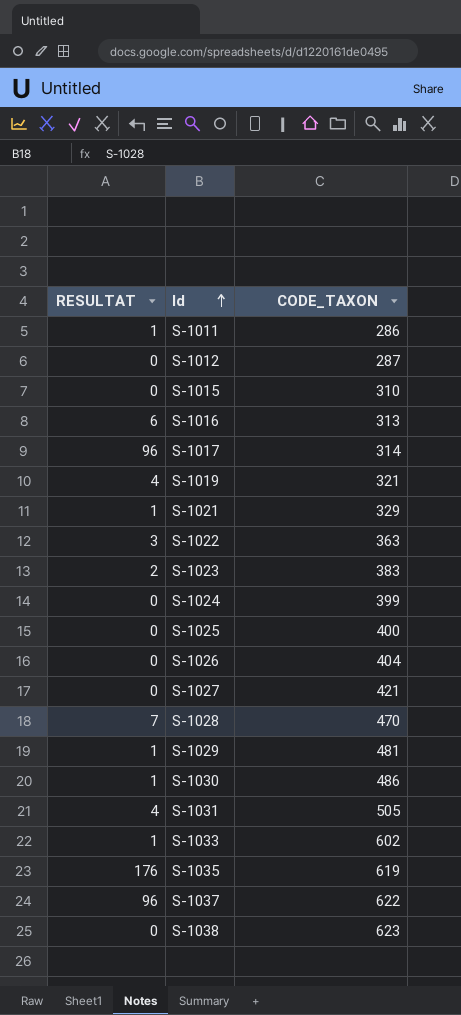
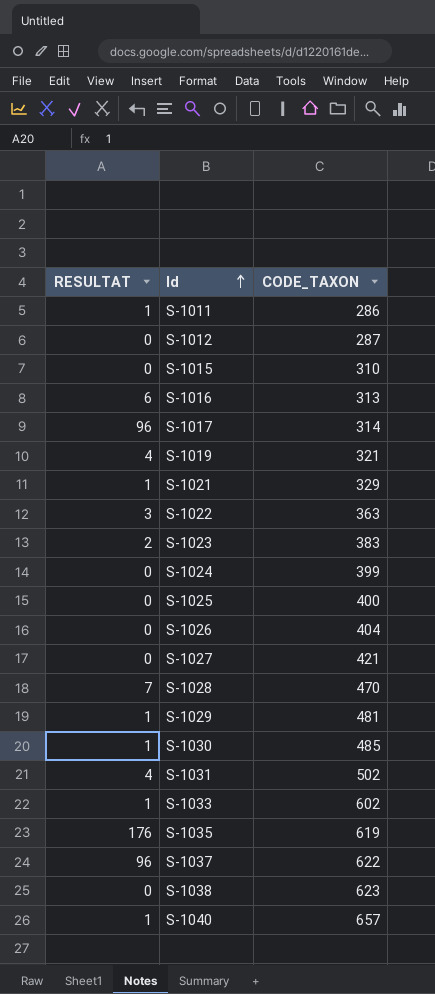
S-1030 | CODE_TAXON: 486 -> 485
S-1031 | CODE_TAXON: 505 -> 502
row S-1040: none -> 1 | 657

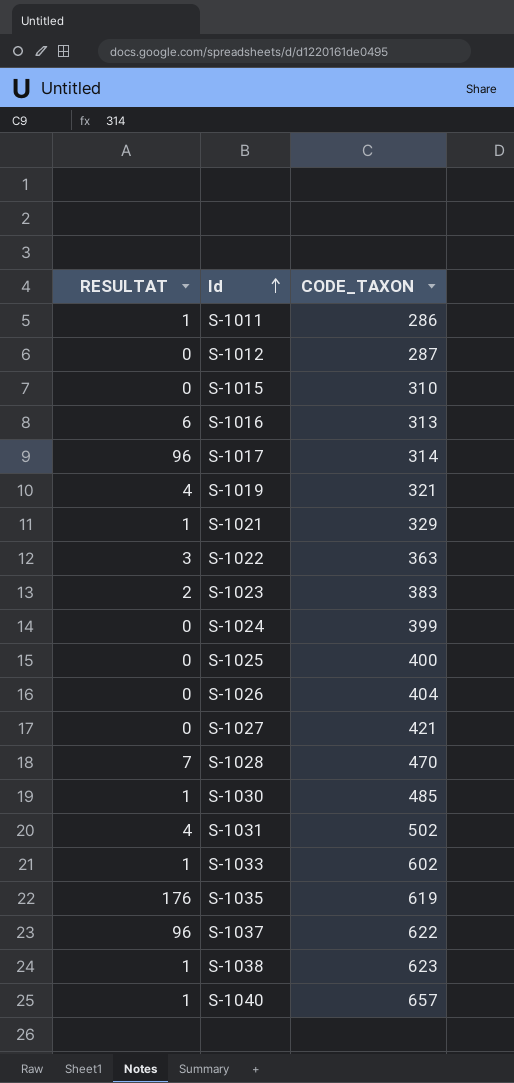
row S-1029: 1 | 481 -> none
S-1038 | RESULTAT: 0 -> 1

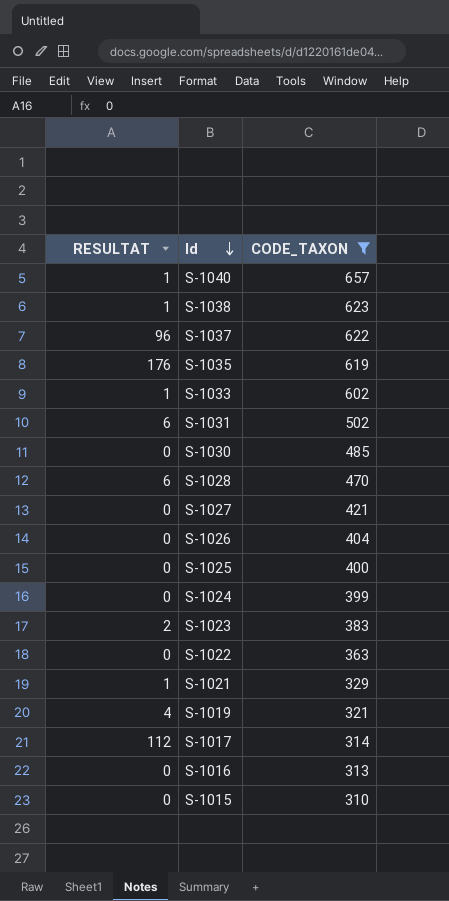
filter: none -> CODE_TAXON >= 310
row order: Id ascending -> Id descending
S-1031 | RESULTAT: 4 -> 6
S-1030 | RESULTAT: 1 -> 0
S-1028 | RESULTAT: 7 -> 6
S-1022 | RESULTAT: 3 -> 0
S-1017 | RESULTAT: 96 -> 112
S-1016 | RESULTAT: 6 -> 0

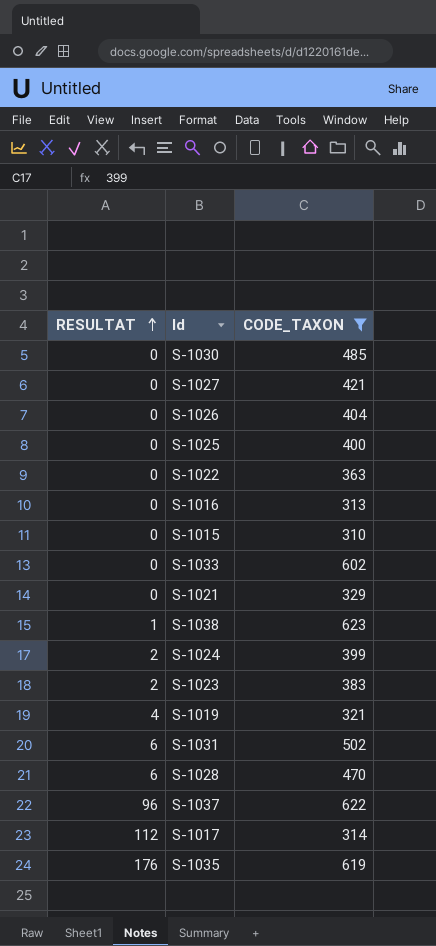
row order: Id descending -> RESULTAT ascending
row S-1040: 1 | 657 -> none
S-1033 | RESULTAT: 1 -> 0
S-1021 | RESULTAT: 1 -> 0
S-1024 | RESULTAT: 0 -> 2

